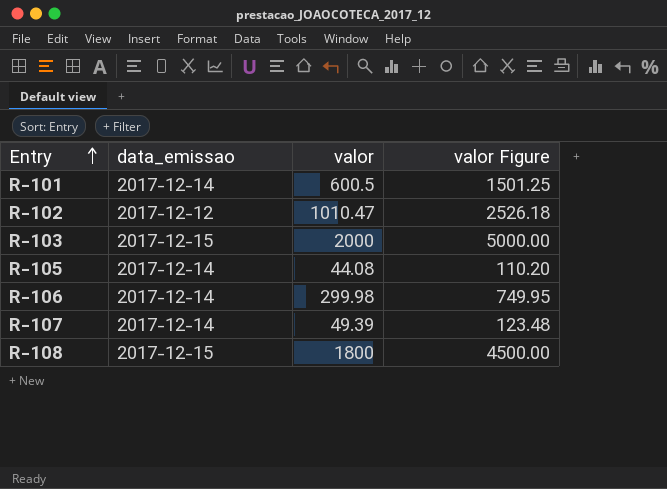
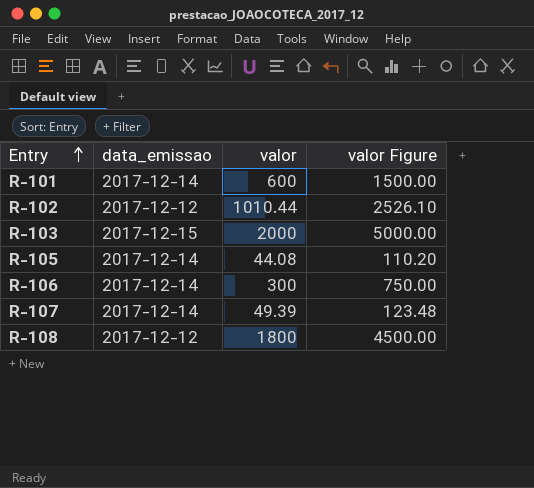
R-101 | valor: 600.5 -> 600
R-101 | valor Figure: 1501.25 -> 1500.00
R-102 | valor: 1010.47 -> 1010.44
R-102 | valor Figure: 2526.18 -> 2526.10
R-106 | valor: 299.98 -> 300
R-106 | valor Figure: 749.95 -> 750.00
R-108 | data_emissao: 2017-12-15 -> 2017-12-12

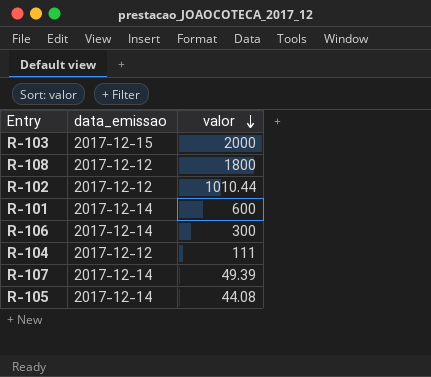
row order: Entry ascending -> valor descending
column valor Figure | formula: [valor] * 2.5 -> none
row R-104: none -> 2017-12-12 | 111

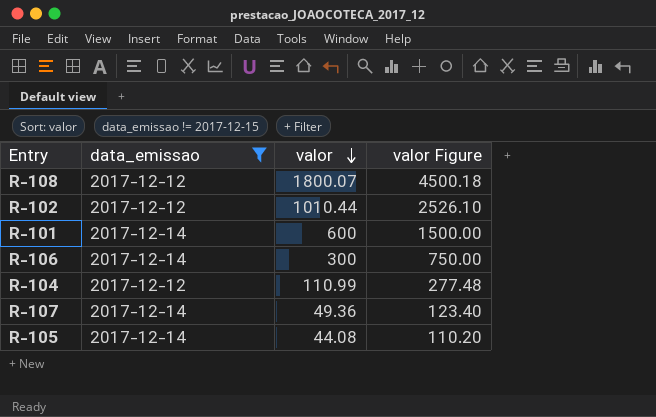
filter: none -> data_emissao != 2017-12-15
column valor Figure | formula: none -> [valor] * 2.5
R-108 | valor: 1800 -> 1800.07
R-104 | valor: 111 -> 110.99
R-107 | valor: 49.39 -> 49.36

